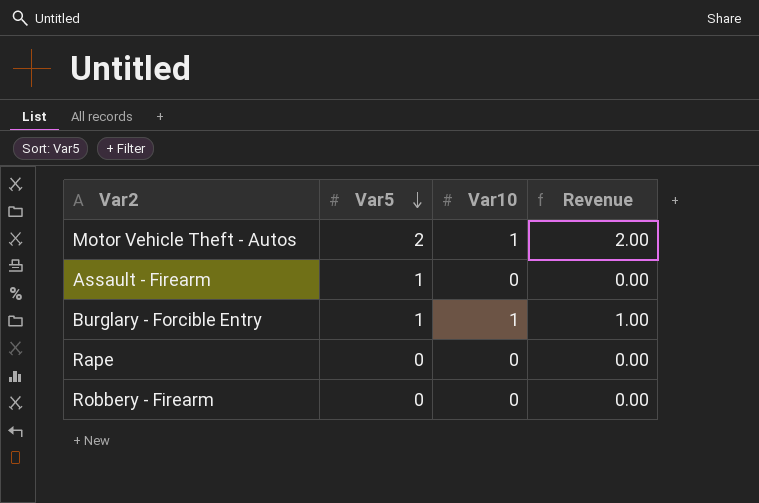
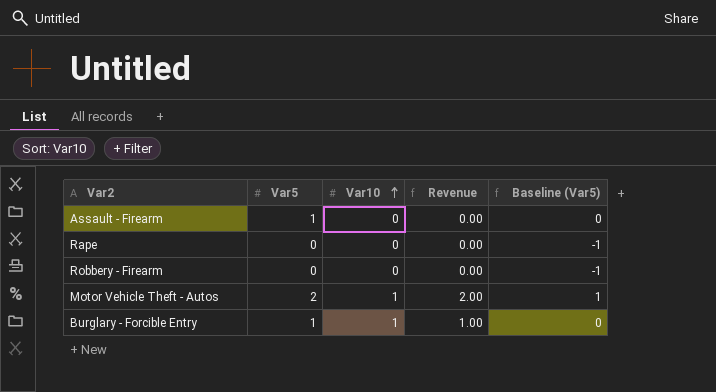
row order: Var5 descending -> Var10 ascending
column Baseline (Var5) | formula: none -> [Var5] - 1

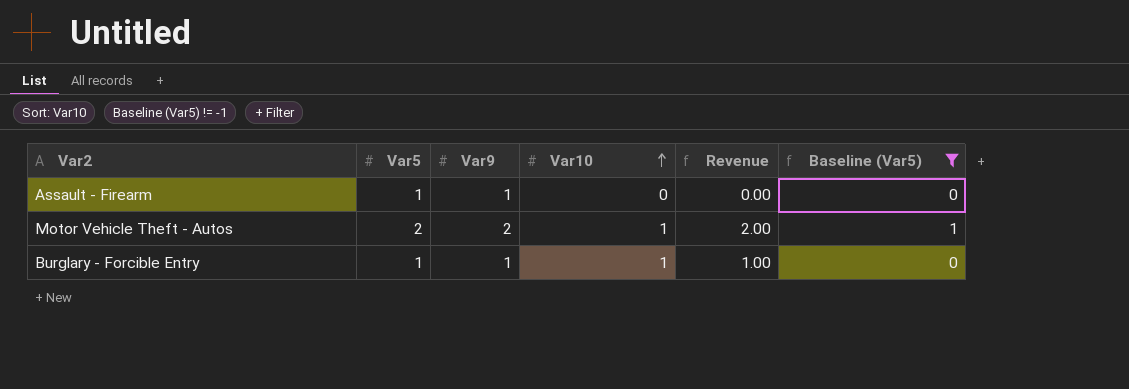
filter: none -> Baseline (Var5) != -1
column Var9 | position: none -> 3

